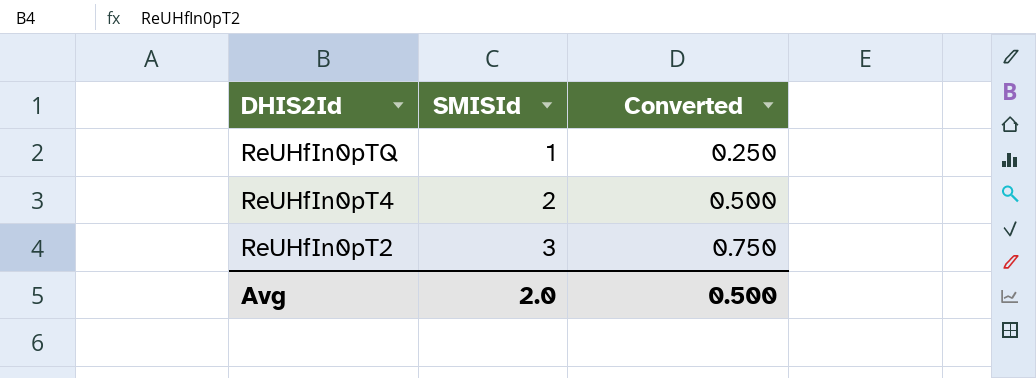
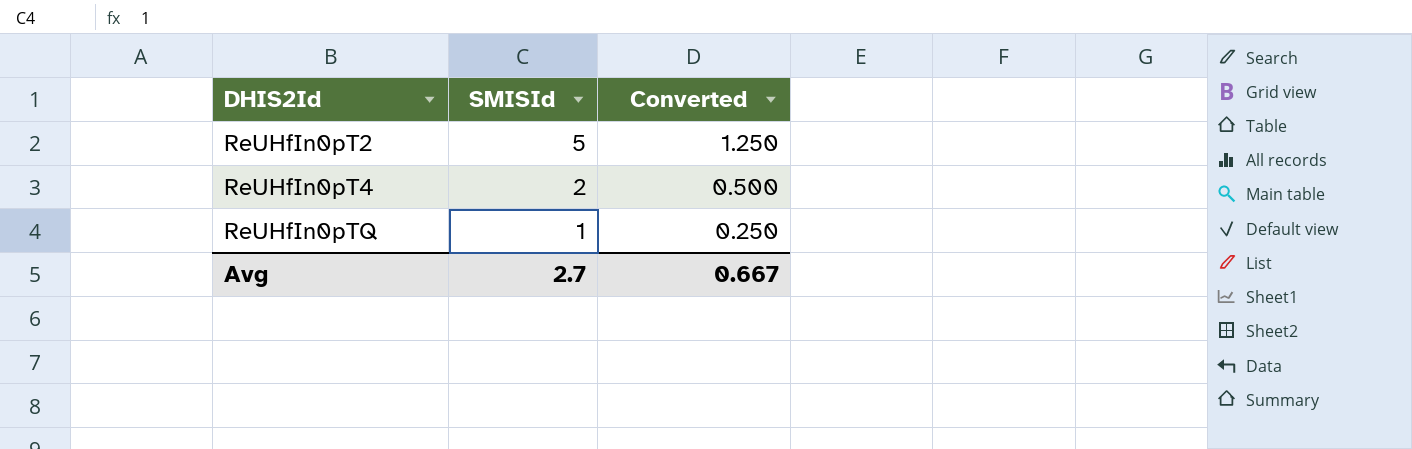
row order: DHIS2Id descending -> DHIS2Id ascending
ReUHfIn0pT2 | SMISId: 3 -> 5
ReUHfIn0pT2 | Converted: 0.750 -> 1.250
Avg | SMISId: 2.0 -> 2.7
Avg | Converted: 0.500 -> 0.667

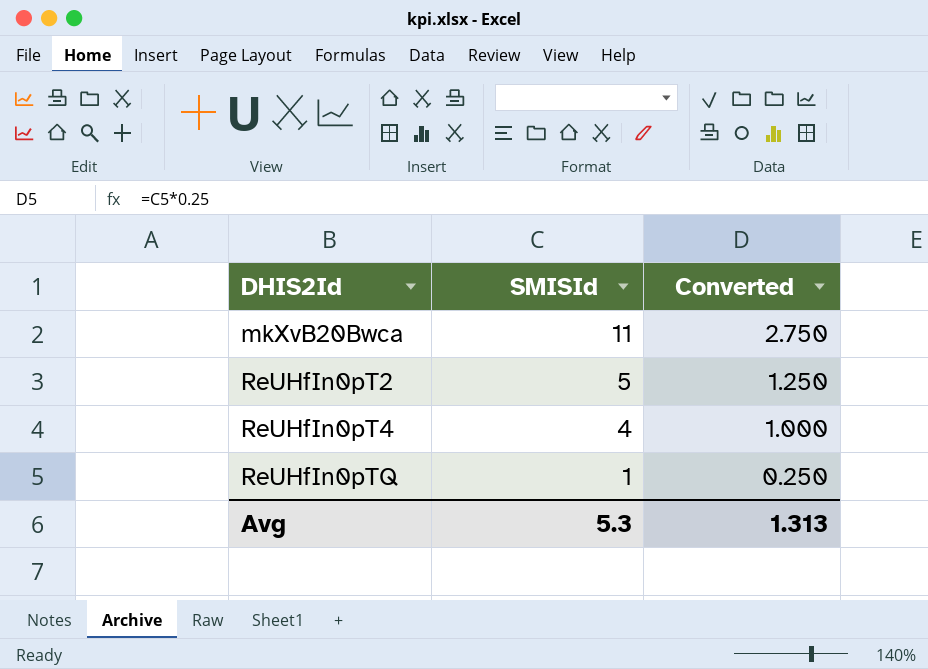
row mkXvB20Bwca: none -> 11 | 2.750
ReUHfIn0pT4 | SMISId: 2 -> 4
ReUHfIn0pT4 | Converted: 0.500 -> 1.000
Avg | SMISId: 2.7 -> 5.3
Avg | Converted: 0.667 -> 1.313

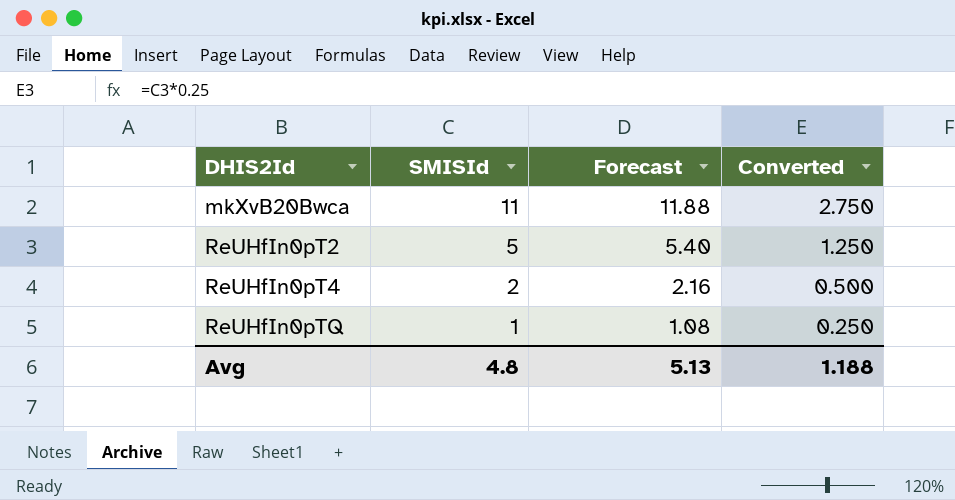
column Forecast | formula: none -> [SMISId] * 1.08
ReUHfIn0pT4 | SMISId: 4 -> 2
ReUHfIn0pT4 | Converted: 1.000 -> 0.500
Avg | SMISId: 5.3 -> 4.8
Avg | Converted: 1.313 -> 1.188

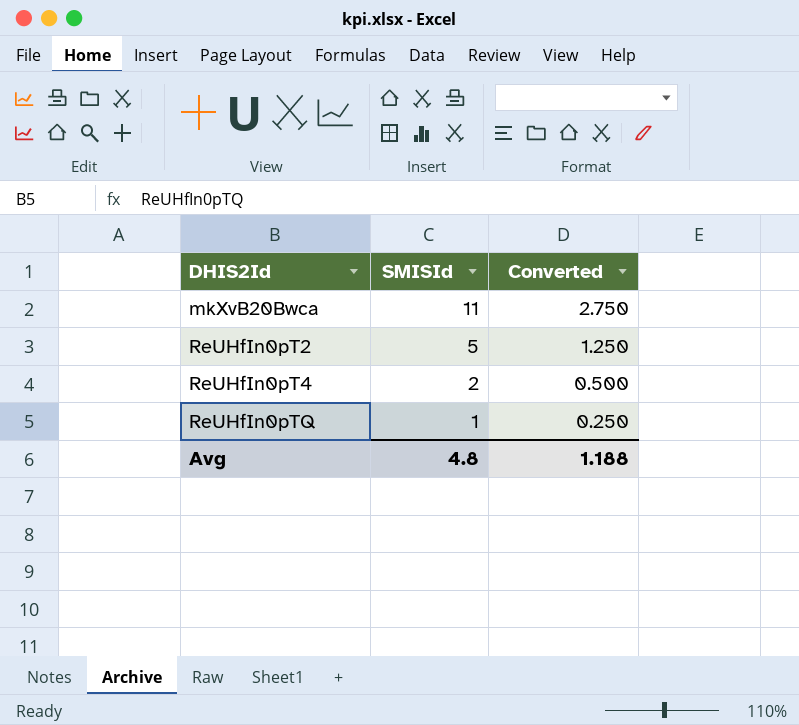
column Forecast | formula: [SMISId] * 1.08 -> none

